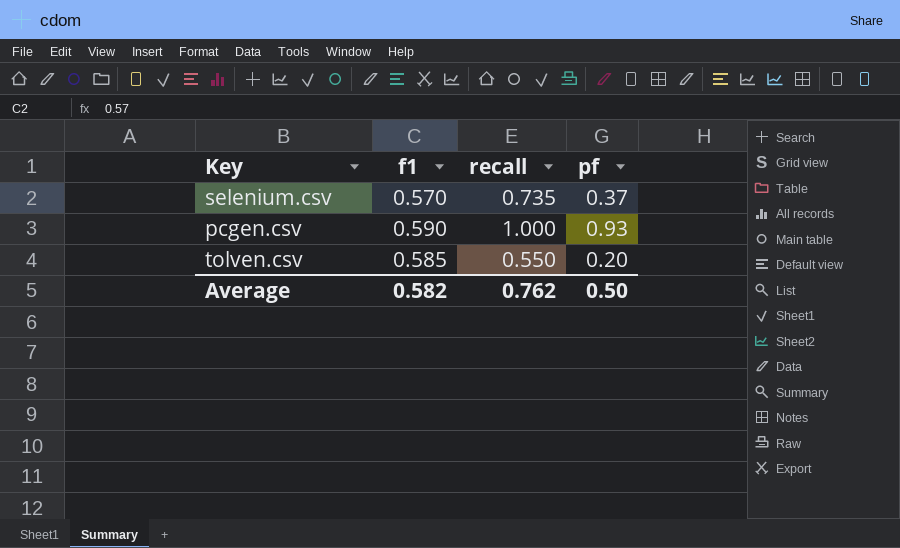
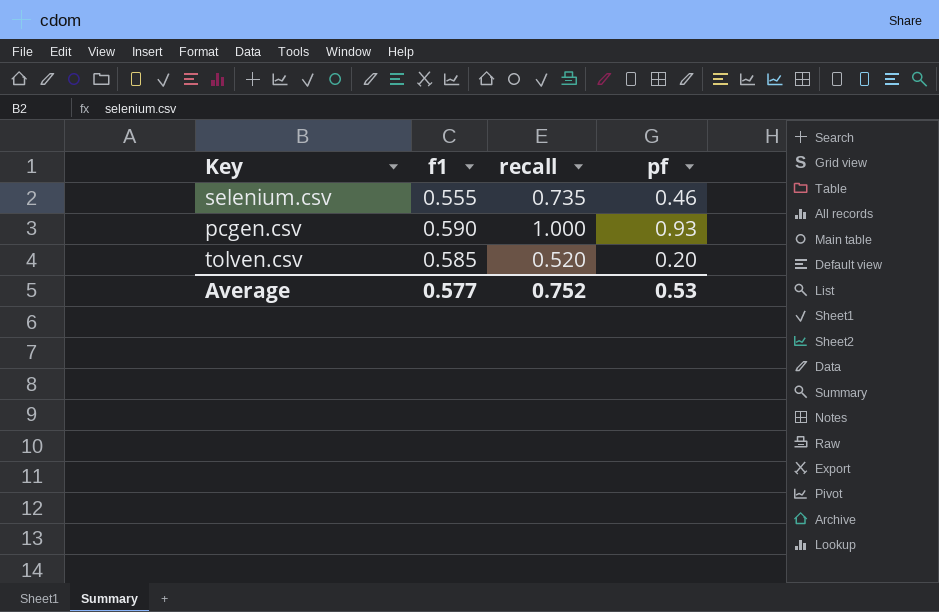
selenium.csv | f1: 0.570 -> 0.555
selenium.csv | pf: 0.37 -> 0.46
tolven.csv | recall: 0.550 -> 0.520
Average | f1: 0.582 -> 0.577
Average | recall: 0.762 -> 0.752
Average | pf: 0.50 -> 0.53

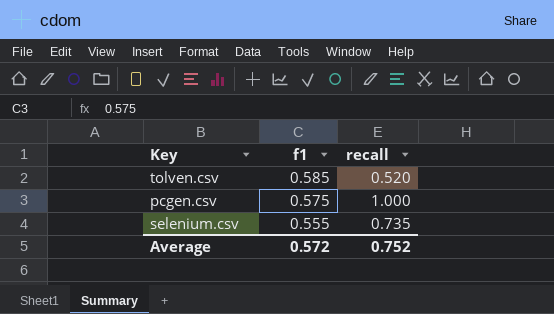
row order: none -> f1 descending
column pf | position: 4 -> none
pcgen.csv | f1: 0.590 -> 0.575
Average | f1: 0.577 -> 0.572

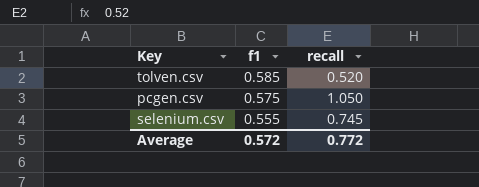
pcgen.csv | recall: 1.000 -> 1.050
selenium.csv | recall: 0.735 -> 0.745
Average | recall: 0.752 -> 0.772

